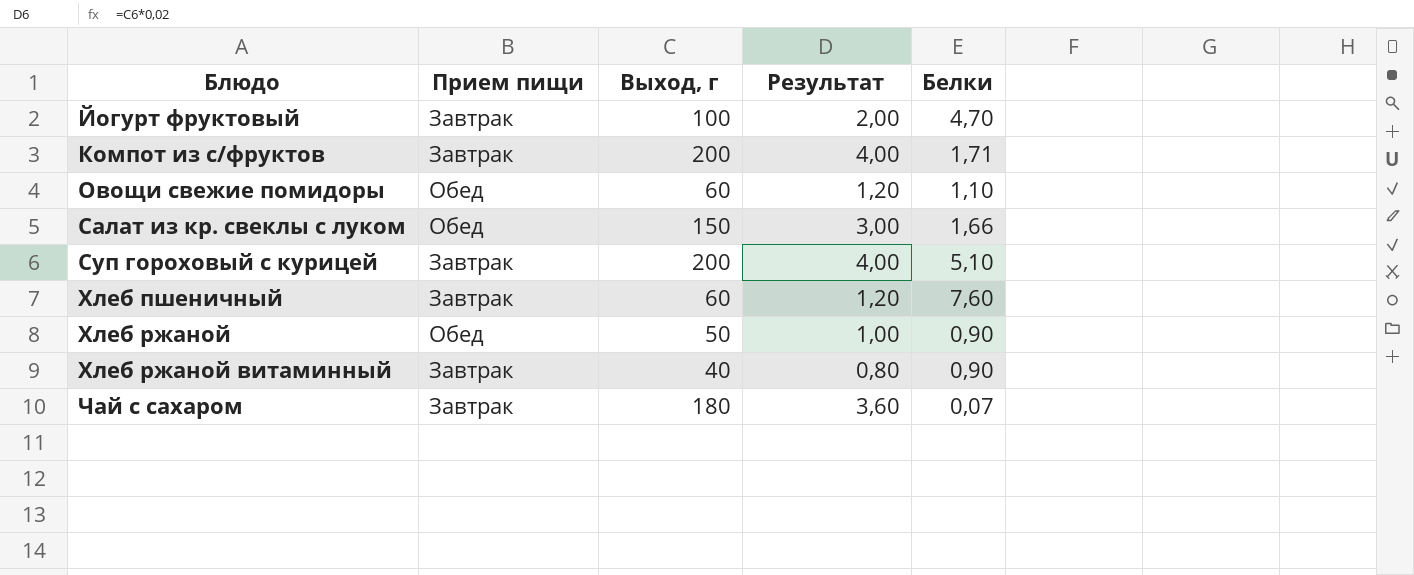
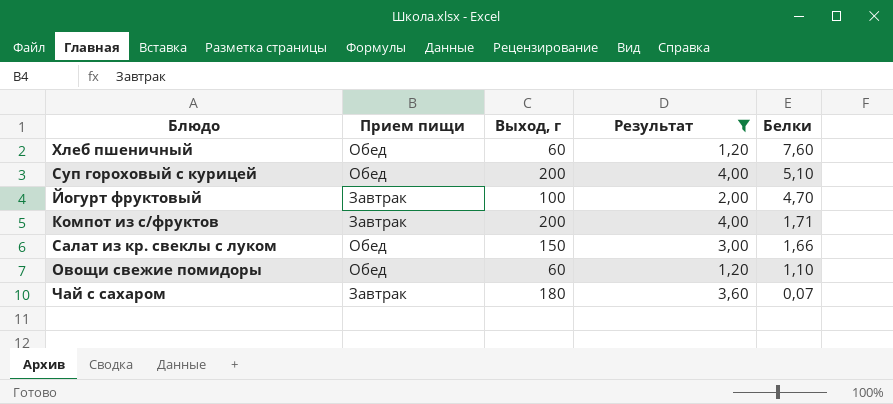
filter: none -> Результат >= 1,20
row order: Блюдо ascending -> Белки descending
Хлеб пшеничный | Прием пищи: Завтрак -> Обед
Суп гороховый с курицей | Прием пищи: Завтрак -> Обед

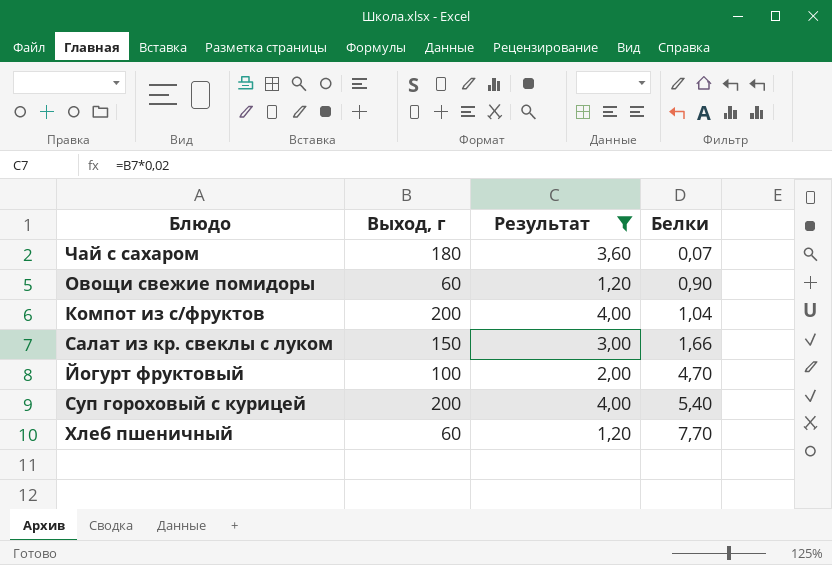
row order: Белки descending -> Белки ascending
column Прием пищи | position: 2 -> none
Овощи свежие помидоры | Белки: 1,10 -> 0,90
Компот из с/фруктов | Белки: 1,71 -> 1,04
Суп гороховый с курицей | Белки: 5,10 -> 5,40
Хлеб пшеничный | Белки: 7,60 -> 7,70

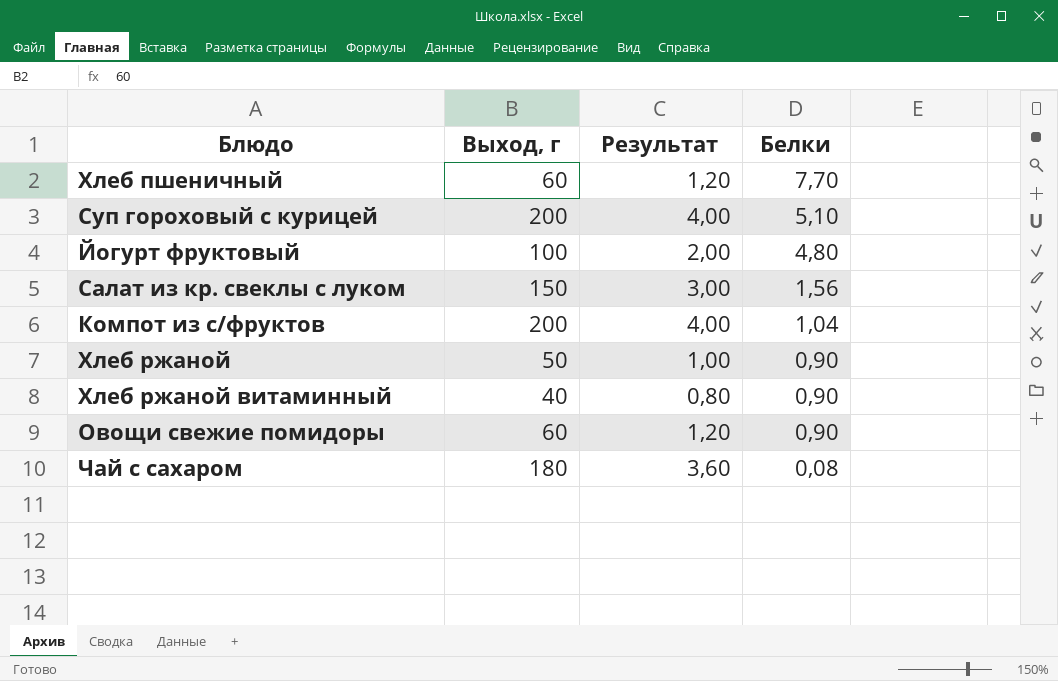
filter: Результат >= 1,20 -> none
row order: Белки ascending -> Белки descending
Суп гороховый с курицей | Белки: 5,40 -> 5,10
Йогурт фруктовый | Белки: 4,70 -> 4,80
Салат из кр. свеклы с луком | Белки: 1,66 -> 1,56
Чай с сахаром | Белки: 0,07 -> 0,08

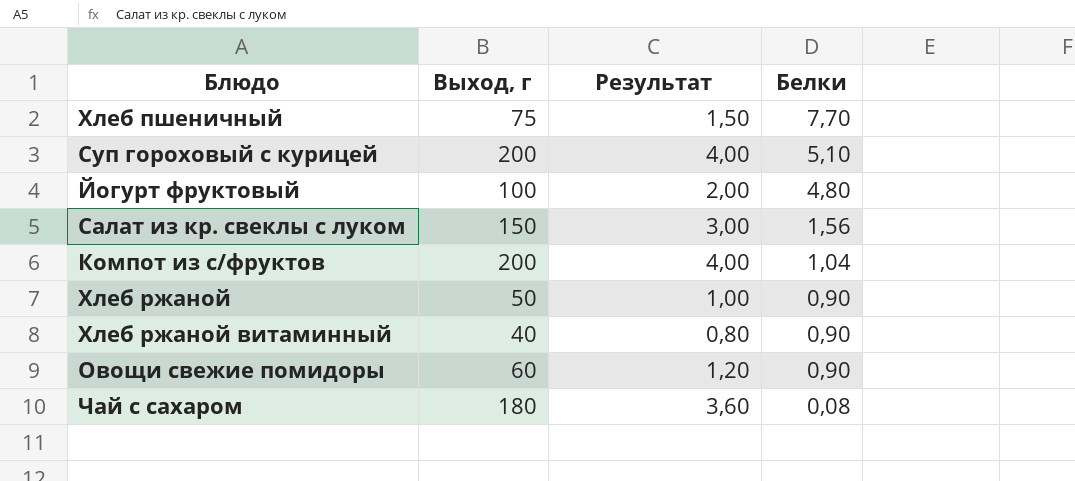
Хлеб пшеничный | Выход, г: 60 -> 75
Хлеб пшеничный | Результат: 1,20 -> 1,50

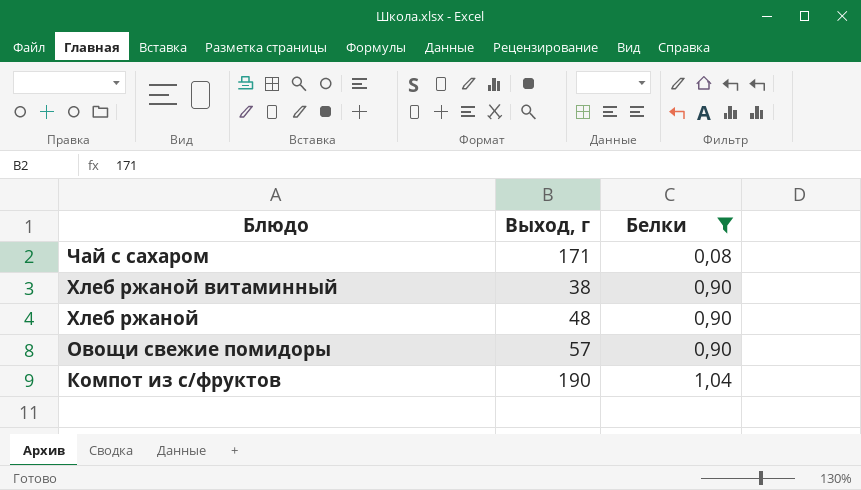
filter: none -> Белки <= 1,04
row order: Белки descending -> Блюдо descending
column Результат | formula: [Выход, г] * 0,02 -> none
Чай с сахаром | Выход, г: 180 -> 171
Хлеб ржаной витаминный | Выход, г: 40 -> 38
Хлеб ржаной | Выход, г: 50 -> 48
Овощи свежие помидоры | Выход, г: 60 -> 57
Компот из с/фруктов | Выход, г: 200 -> 190

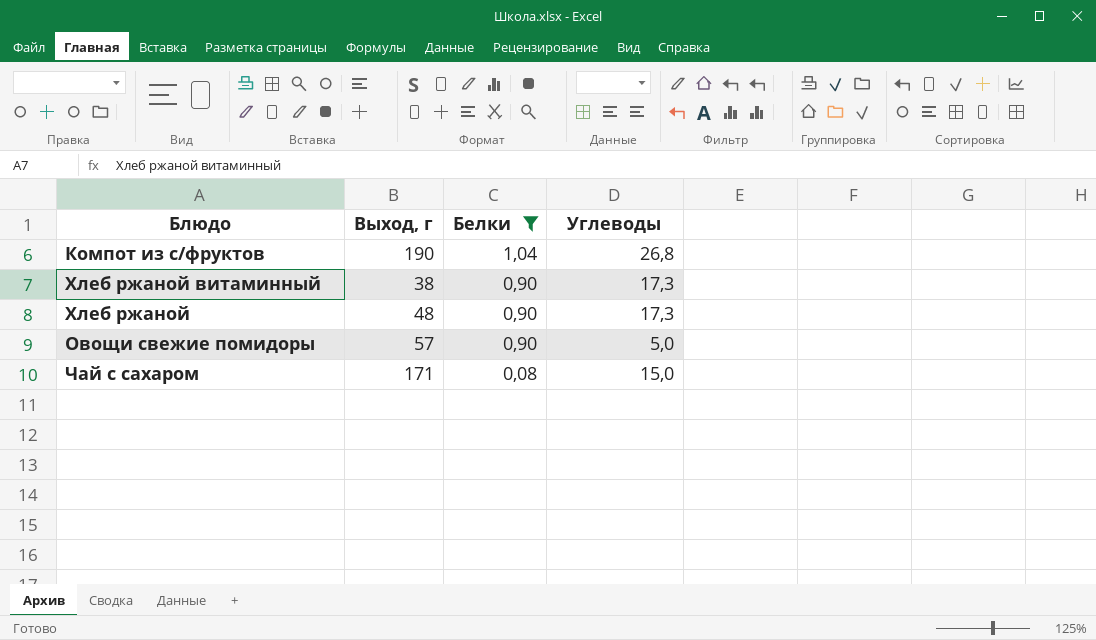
row order: Блюдо descending -> Белки descending
column Углеводы | position: none -> 4

